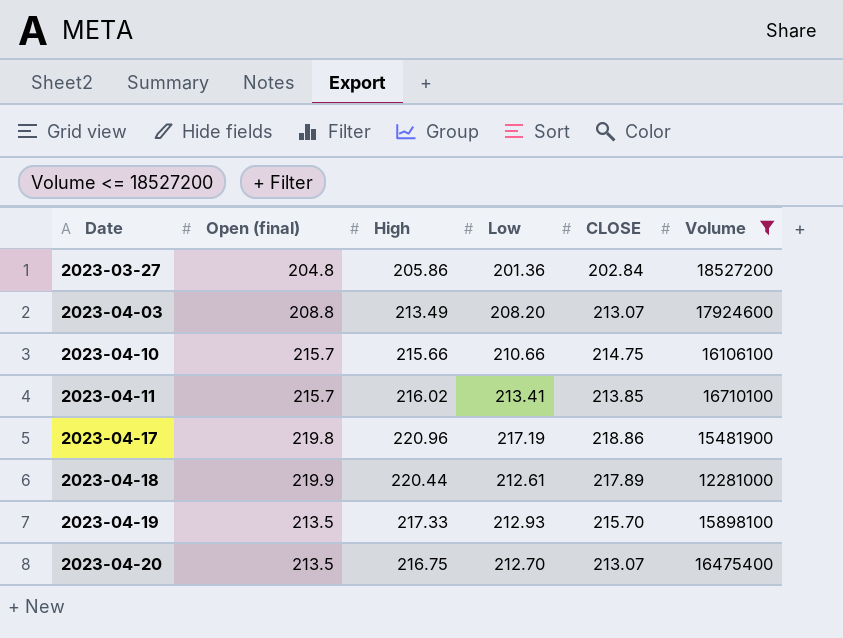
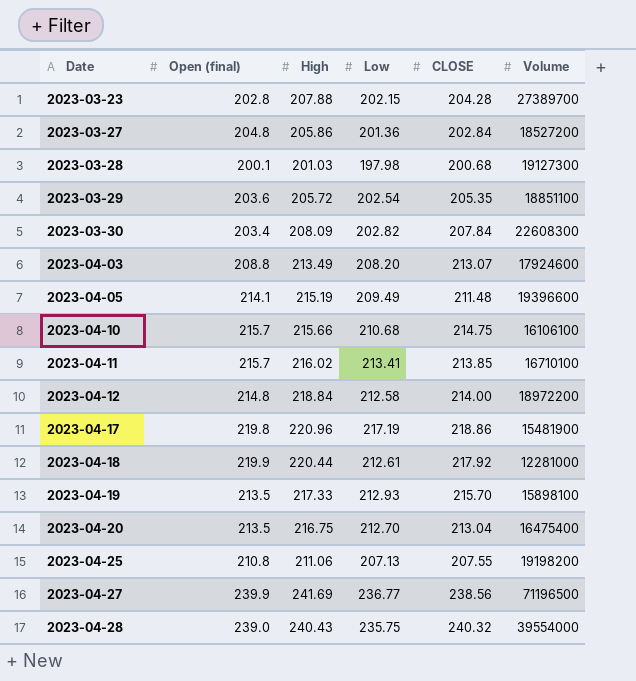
filter: Volume <= 18527200 -> none
2023-04-10 | Low: 210.66 -> 210.68
2023-04-18 | CLOSE: 217.89 -> 217.92
2023-04-20 | CLOSE: 213.07 -> 213.04

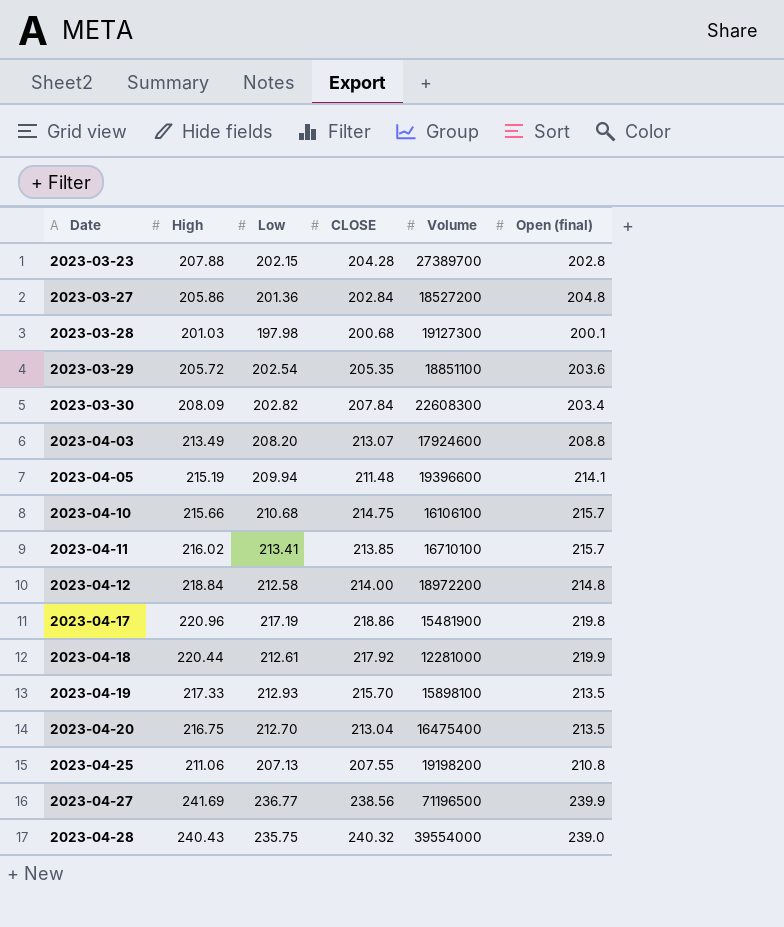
column Open (final) | position: 2 -> 6
2023-04-05 | Low: 209.49 -> 209.94

